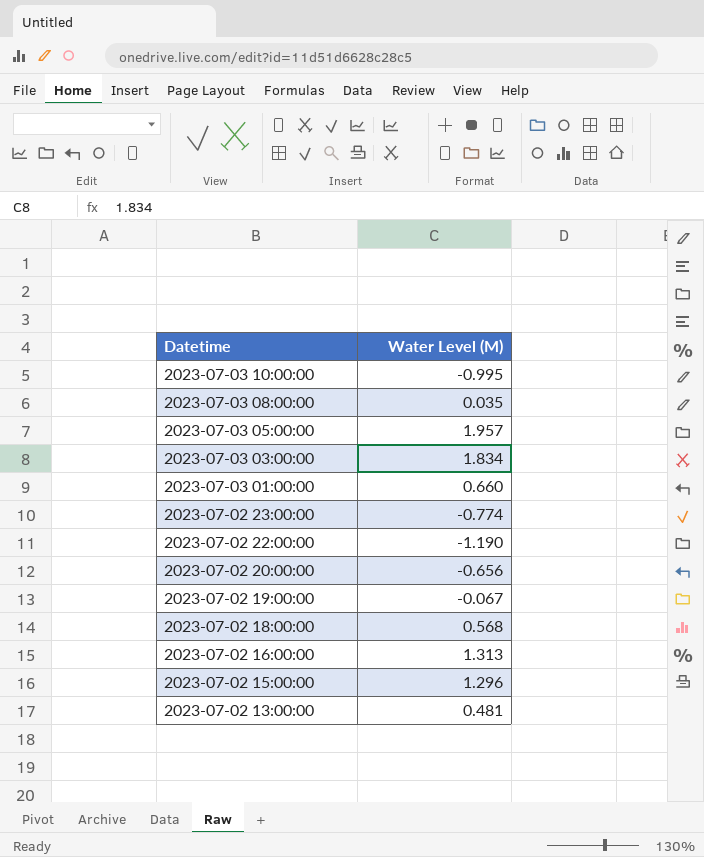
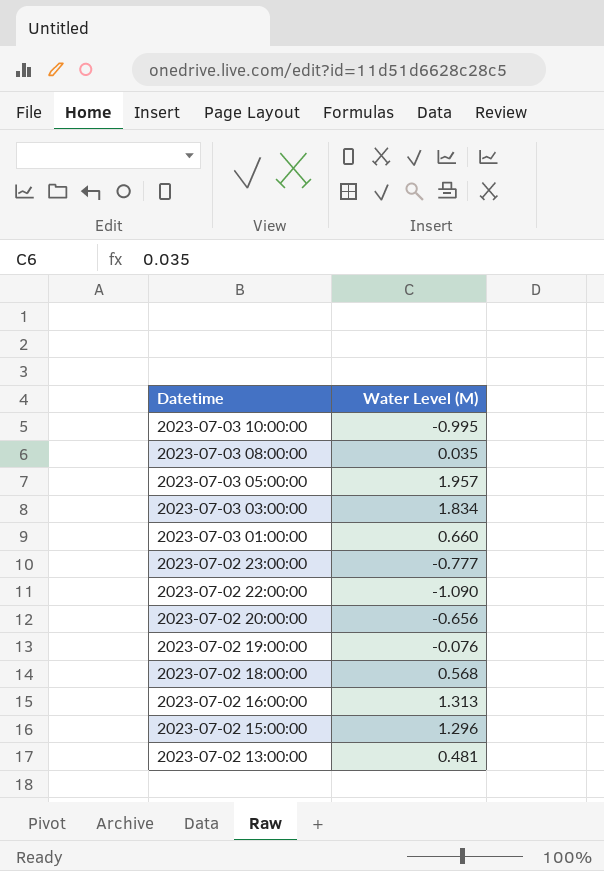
2023-07-02 23:00:00 | Water Level (M): -0.774 -> -0.777
2023-07-02 22:00:00 | Water Level (M): -1.190 -> -1.090
2023-07-02 19:00:00 | Water Level (M): -0.067 -> -0.076

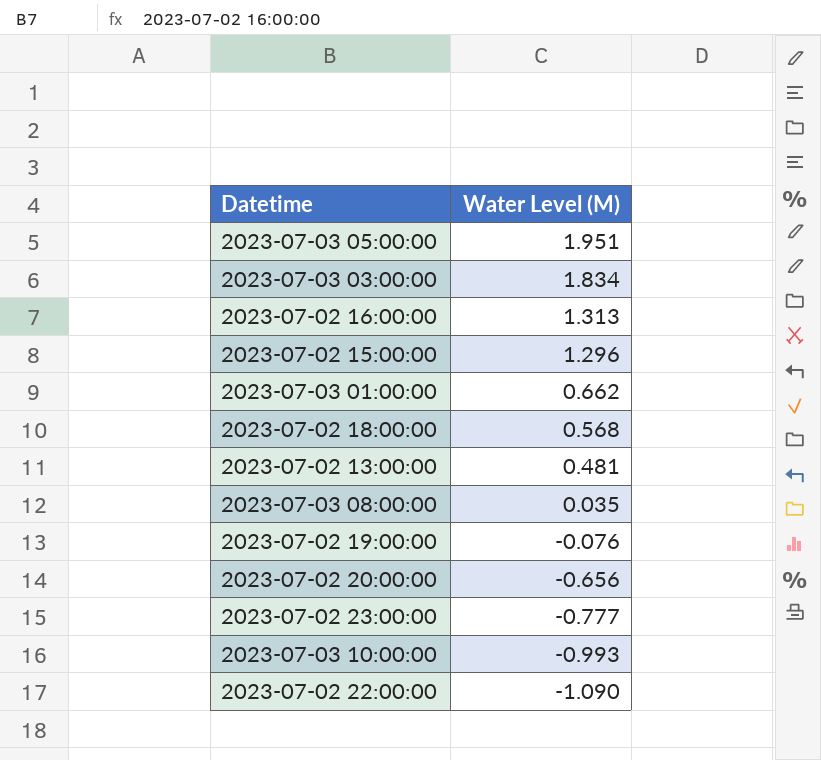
row order: Datetime descending -> Water Level (M) descending
2023-07-03 05:00:00 | Water Level (M): 1.957 -> 1.951
2023-07-03 01:00:00 | Water Level (M): 0.660 -> 0.662
2023-07-03 10:00:00 | Water Level (M): -0.995 -> -0.993

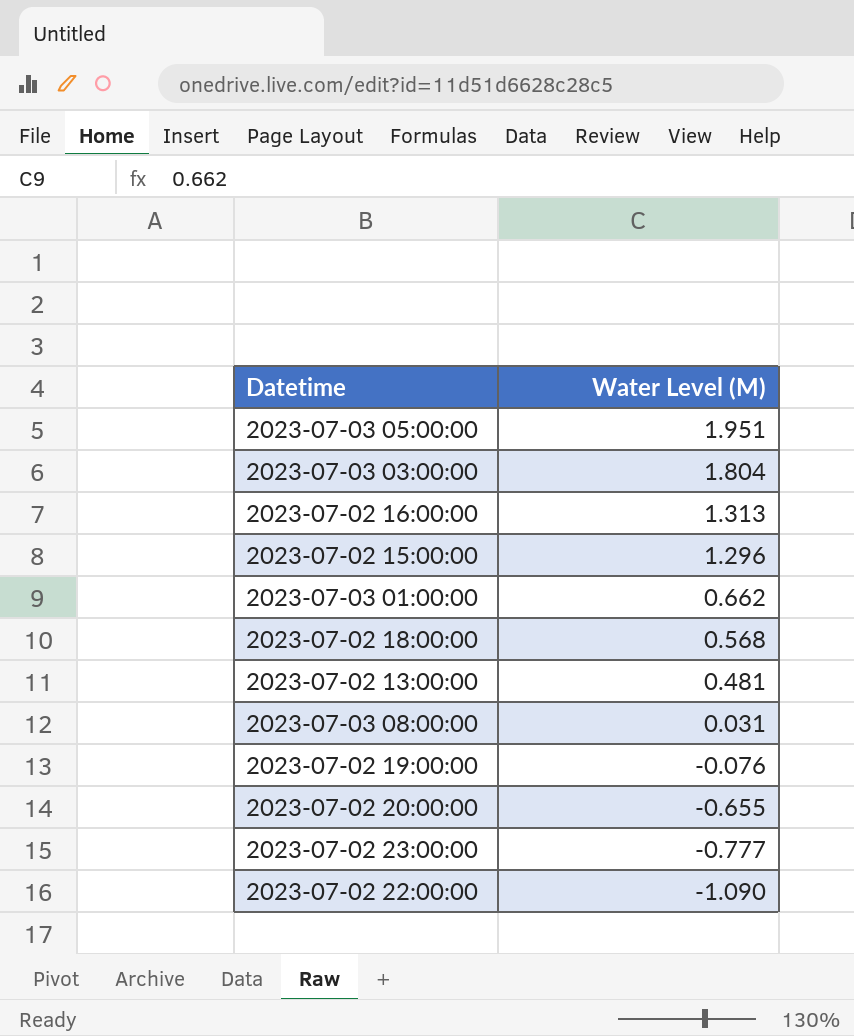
row 2023-07-03 10:00:00: -0.993 -> none
2023-07-03 03:00:00 | Water Level (M): 1.834 -> 1.804
2023-07-03 08:00:00 | Water Level (M): 0.035 -> 0.031
2023-07-02 20:00:00 | Water Level (M): -0.656 -> -0.655

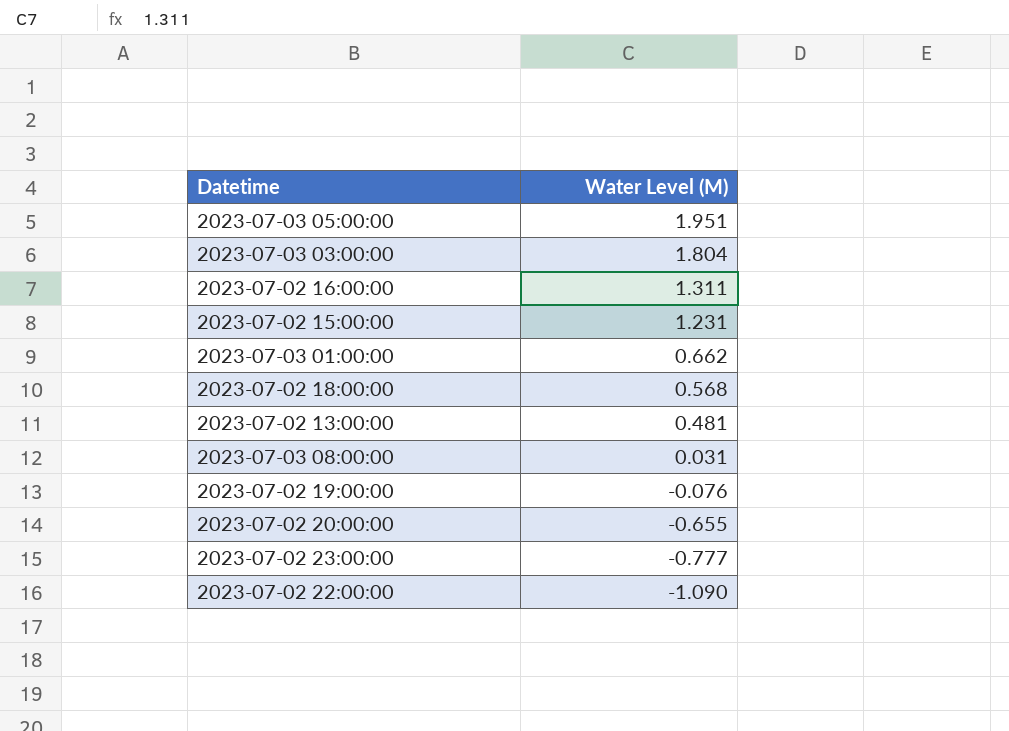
2023-07-02 16:00:00 | Water Level (M): 1.313 -> 1.311
2023-07-02 15:00:00 | Water Level (M): 1.296 -> 1.231

